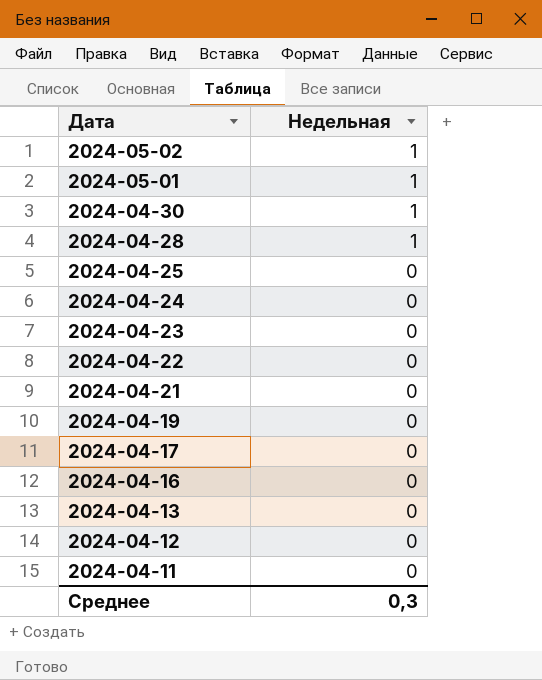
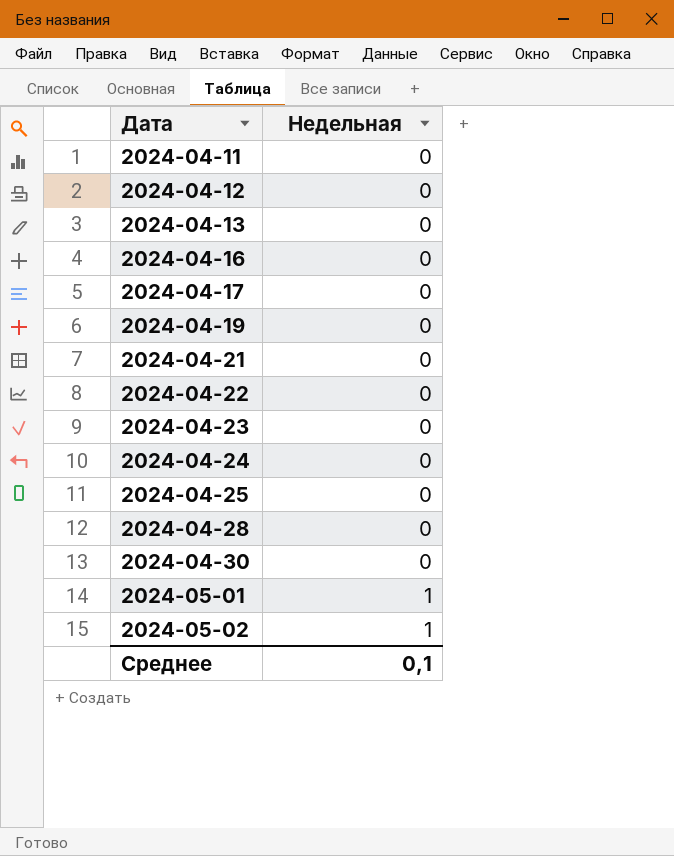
row order: Дата descending -> Дата ascending
2024-04-28 | Недельная: 1 -> 0
2024-04-30 | Недельная: 1 -> 0
Среднее | Недельная: 0,3 -> 0,1

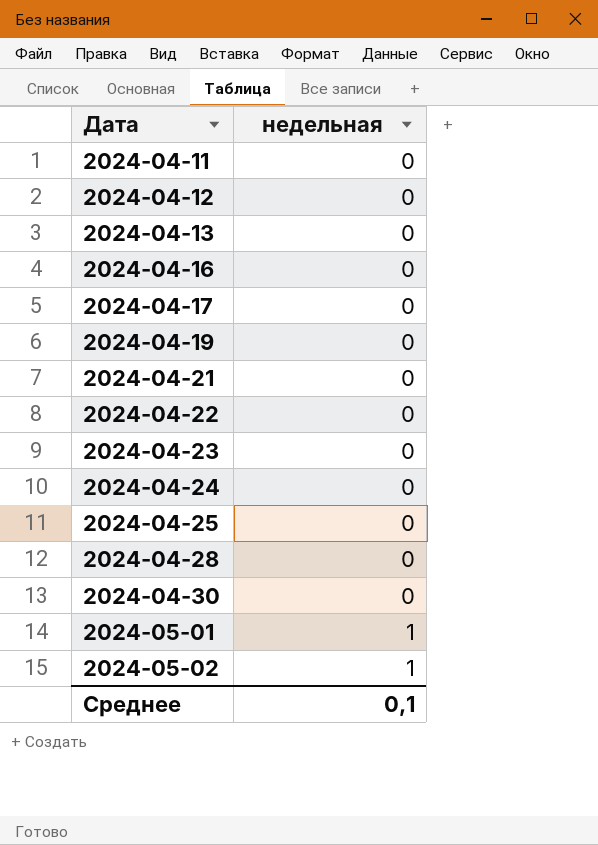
column name: Недельная -> недельная

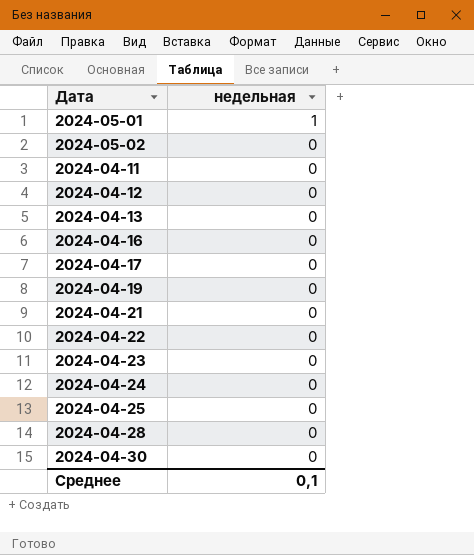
row order: Дата ascending -> недельная descending
2024-05-02 | недельная: 1 -> 0

